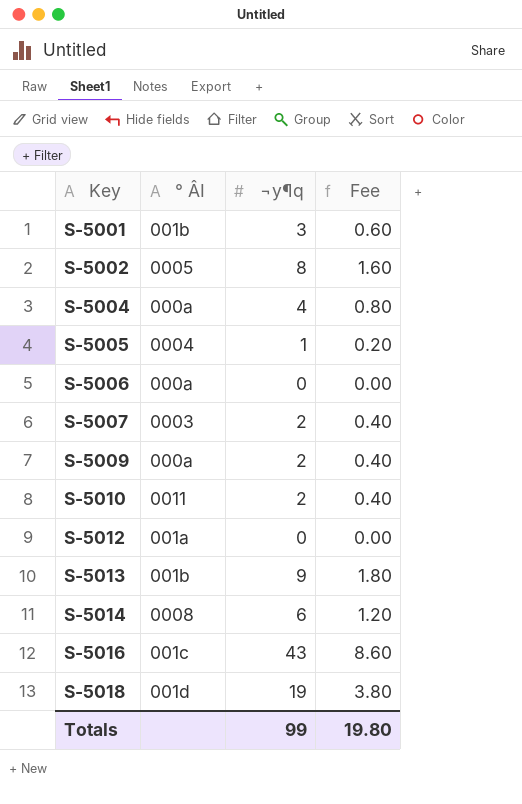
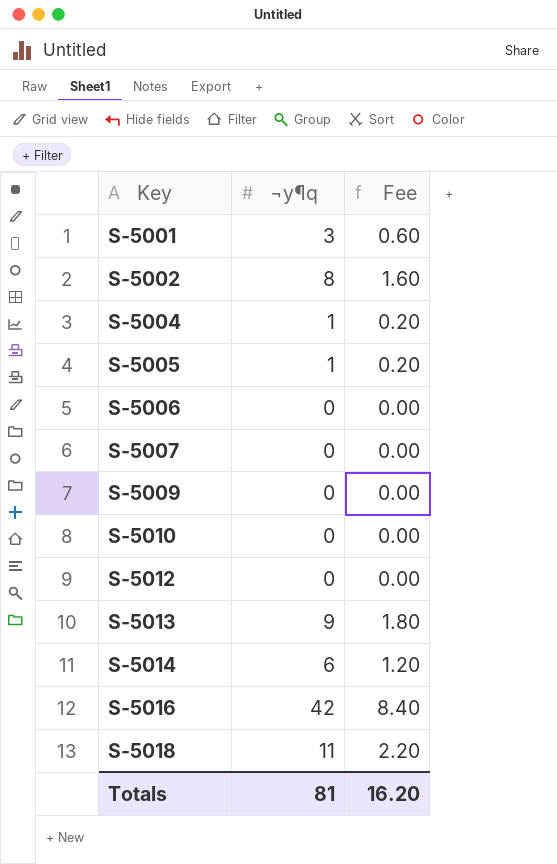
column ° ÂI | position: 2 -> none
S-5004 | ¬y¶q: 4 -> 1
S-5004 | Fee: 0.80 -> 0.20
S-5007 | ¬y¶q: 2 -> 0
S-5007 | Fee: 0.40 -> 0.00
S-5009 | ¬y¶q: 2 -> 0
S-5009 | Fee: 0.40 -> 0.00
S-5010 | ¬y¶q: 2 -> 0
S-5010 | Fee: 0.40 -> 0.00
S-5016 | ¬y¶q: 43 -> 42
S-5016 | Fee: 8.60 -> 8.40
S-5018 | ¬y¶q: 19 -> 11
S-5018 | Fee: 3.80 -> 2.20
Totals | ¬y¶q: 99 -> 81
Totals | Fee: 19.80 -> 16.20

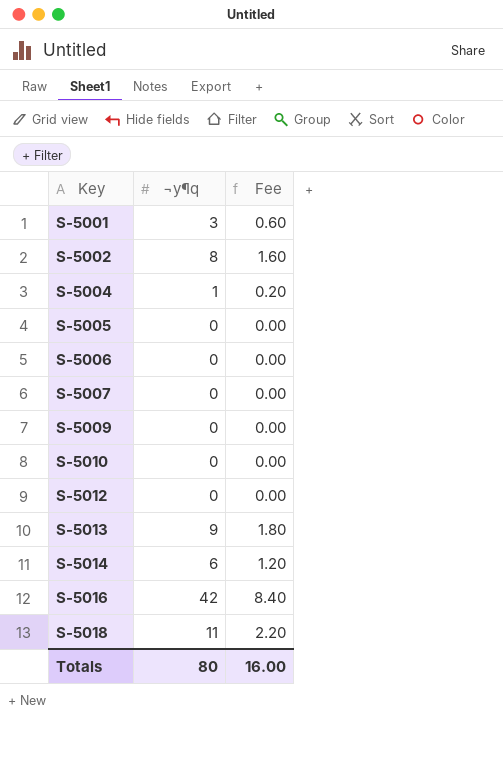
S-5005 | ¬y¶q: 1 -> 0
S-5005 | Fee: 0.20 -> 0.00
Totals | ¬y¶q: 81 -> 80
Totals | Fee: 16.20 -> 16.00

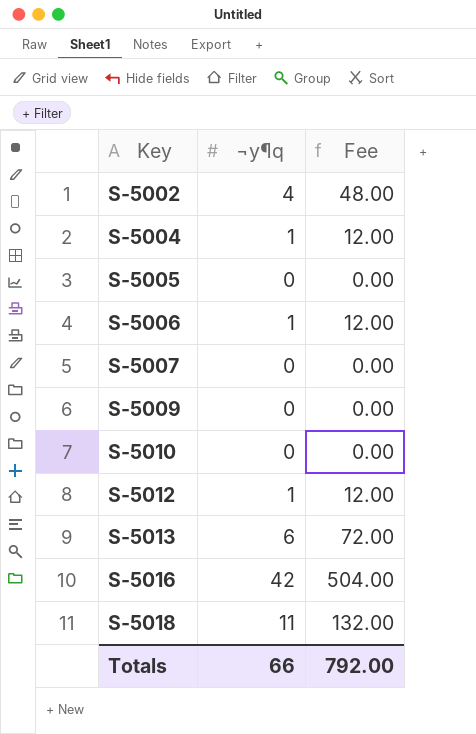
column Fee | formula: [¬y¶q] * 0.2 -> [¬y¶q] * 12
row S-5001: 3 | 0.60 -> none
row S-5014: 6 | 1.20 -> none
S-5002 | ¬y¶q: 8 -> 4
S-5006 | ¬y¶q: 0 -> 1
S-5012 | ¬y¶q: 0 -> 1
S-5013 | ¬y¶q: 9 -> 6
Totals | ¬y¶q: 80 -> 66
Totals | Fee: 16.00 -> 792.00

